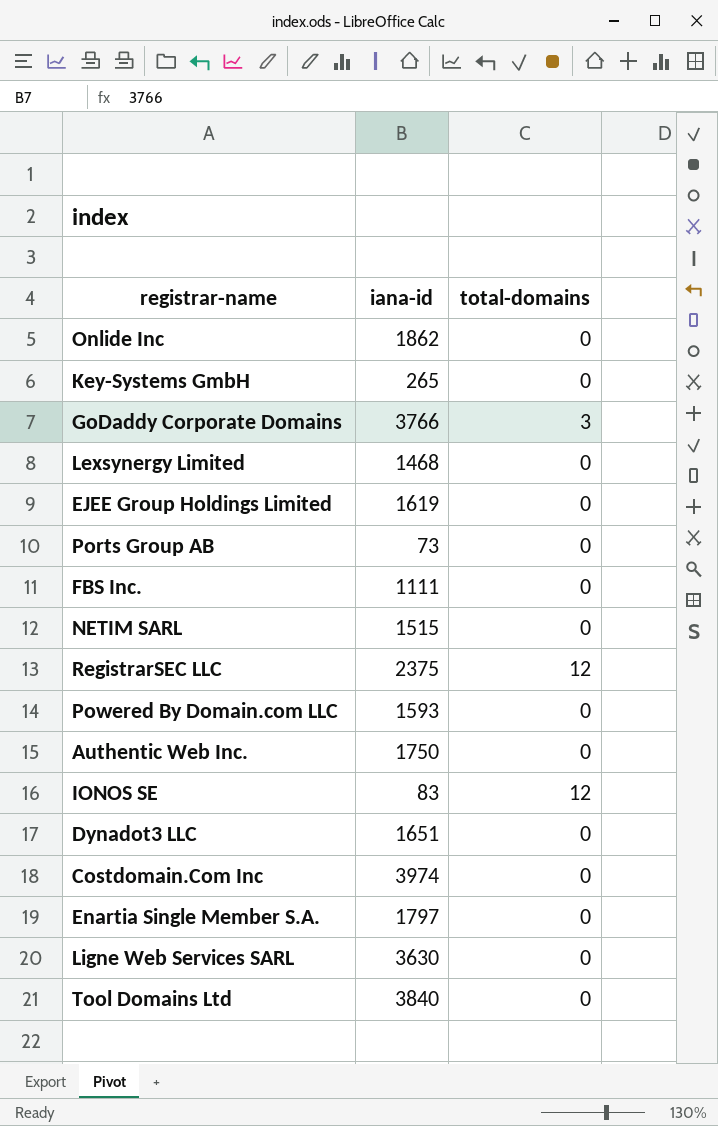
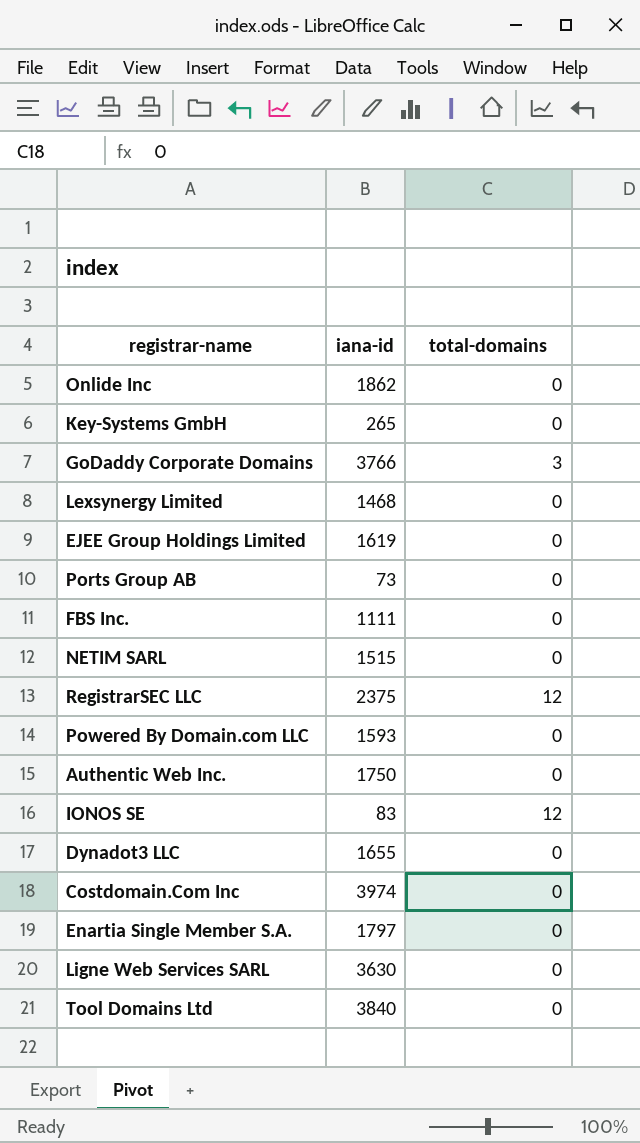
Dynadot3 LLC | iana-id: 1651 -> 1655

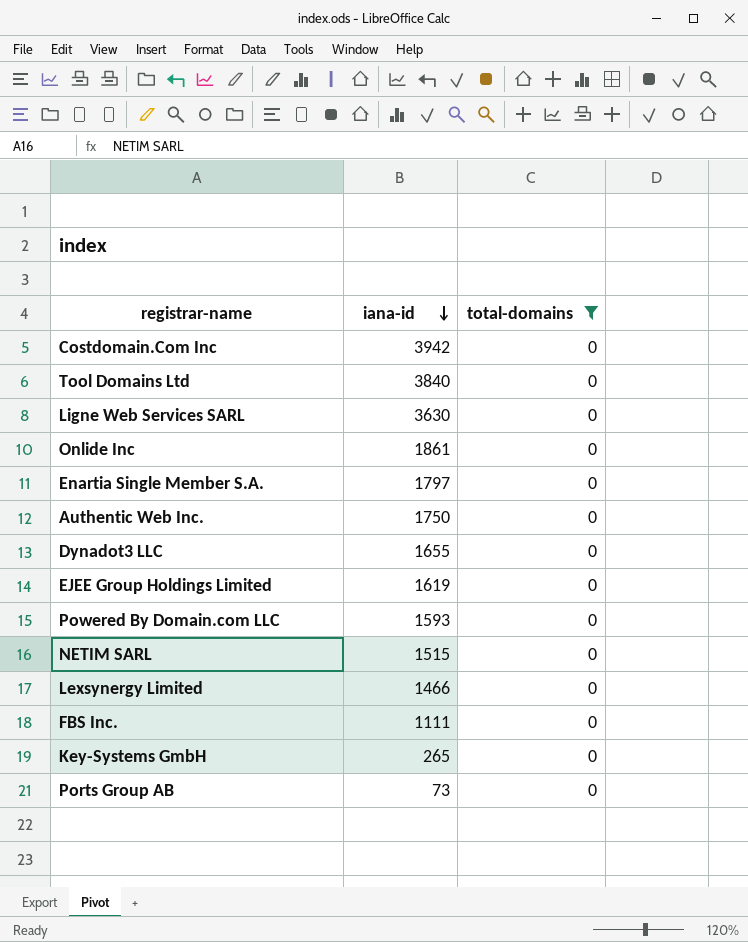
filter: none -> total-domains = 0
row order: none -> iana-id descending
Costdomain.Com Inc | iana-id: 3974 -> 3942
Onlide Inc | iana-id: 1862 -> 1861
Lexsynergy Limited | iana-id: 1468 -> 1466

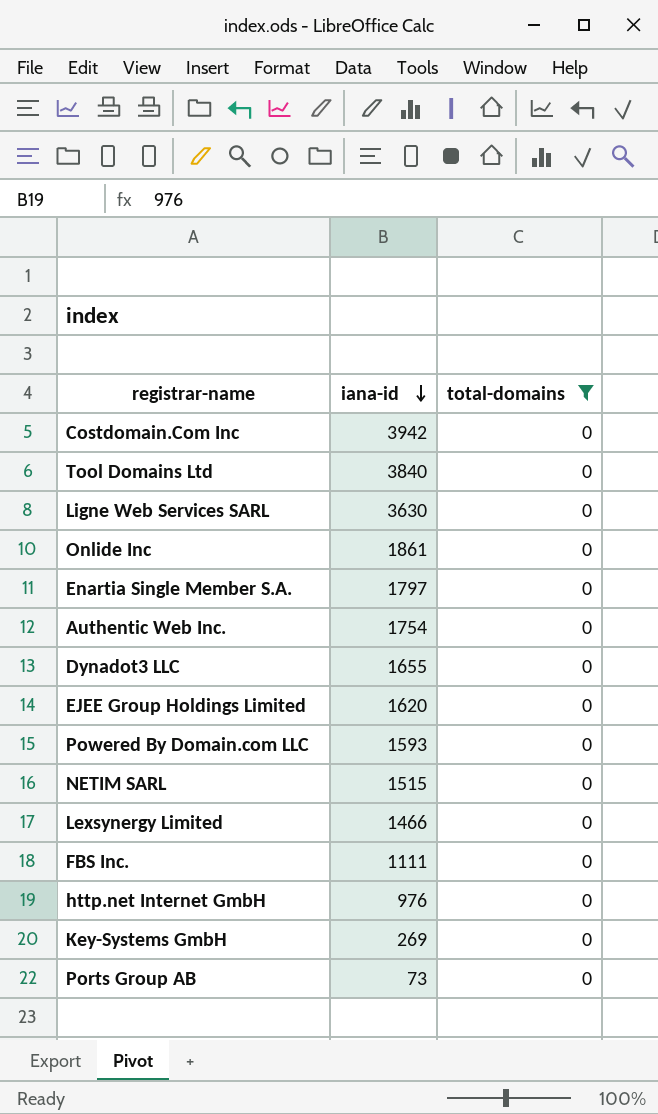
Authentic Web Inc. | iana-id: 1750 -> 1754
EJEE Group Holdings Limited | iana-id: 1619 -> 1620
row http.net Internet GmbH: none -> 976 | 0
Key-Systems GmbH | iana-id: 265 -> 269

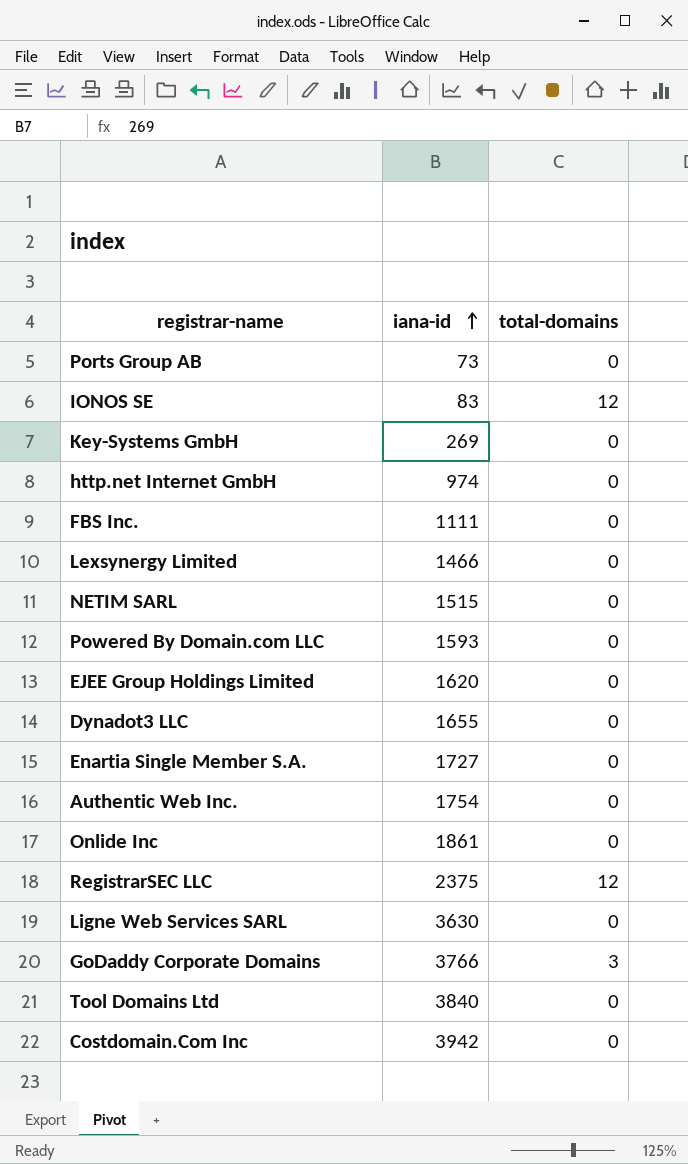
filter: total-domains = 0 -> none
row order: iana-id descending -> iana-id ascending
http.net Internet GmbH | iana-id: 976 -> 974
Enartia Single Member S.A. | iana-id: 1797 -> 1727

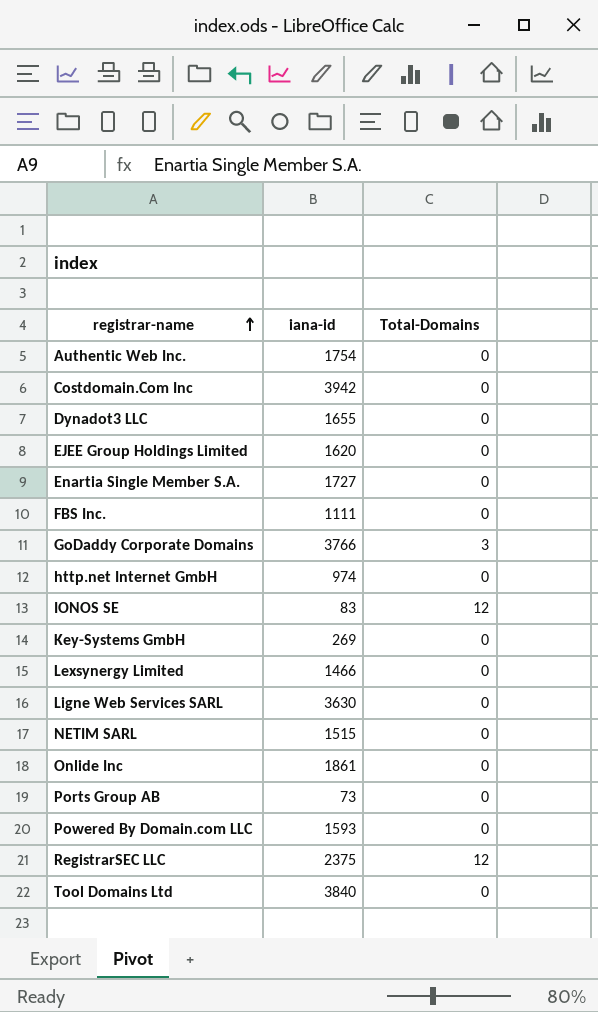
row order: iana-id ascending -> registrar-name ascending
column name: total-domains -> Total-Domains

